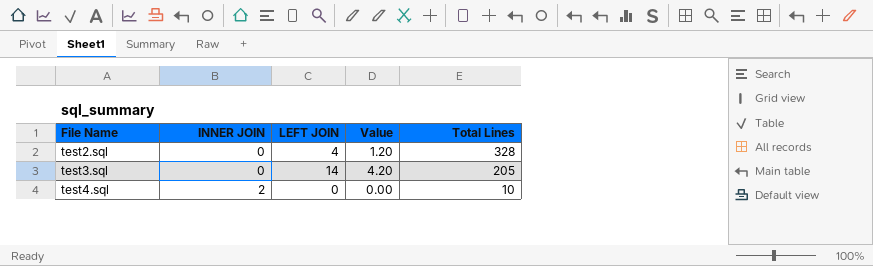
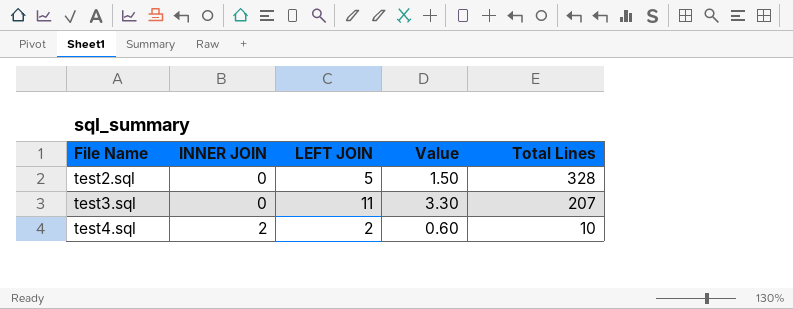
test2.sql | LEFT JOIN: 4 -> 5
test2.sql | Value: 1.20 -> 1.50
test3.sql | LEFT JOIN: 14 -> 11
test3.sql | Value: 4.20 -> 3.30
test3.sql | Total Lines: 205 -> 207
test4.sql | LEFT JOIN: 0 -> 2
test4.sql | Value: 0.00 -> 0.60

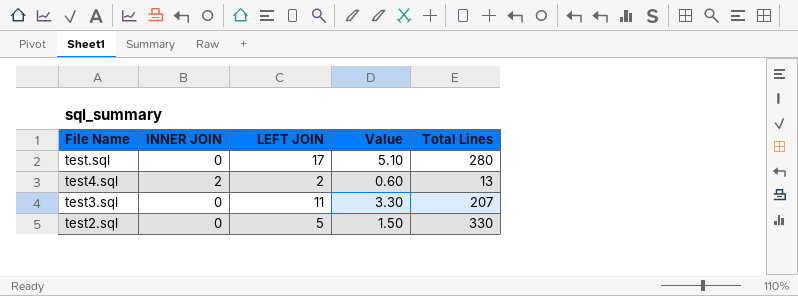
row order: File Name ascending -> File Name descending
row test.sql: none -> 0 | 17 | 5.10 | 280
test4.sql | Total Lines: 10 -> 13
test2.sql | Total Lines: 328 -> 330

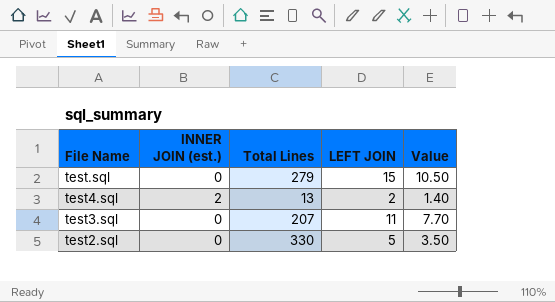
column name: INNER JOIN -> INNER JOIN (est.)
column Total Lines | position: 5 -> 3
column Value | formula: [LEFT JOIN] * 0.3 -> [LEFT JOIN] * 0.7
test.sql | Total Lines: 280 -> 279
test.sql | LEFT JOIN: 17 -> 15

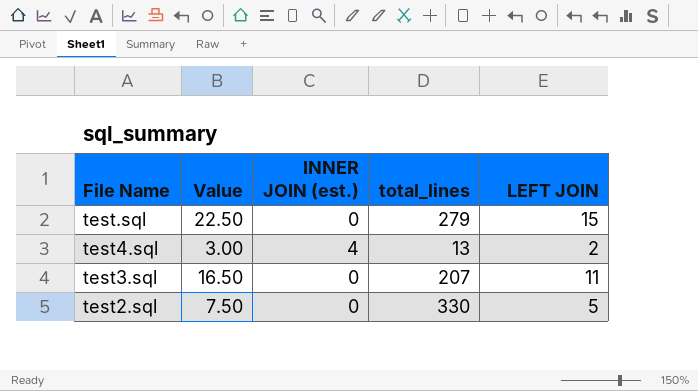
column Value | formula: [LEFT JOIN] * 0.7 -> [LEFT JOIN] * 1.5
column Value | position: 5 -> 2
column name: Total Lines -> total_lines
test4.sql | INNER JOIN (est.): 2 -> 4

